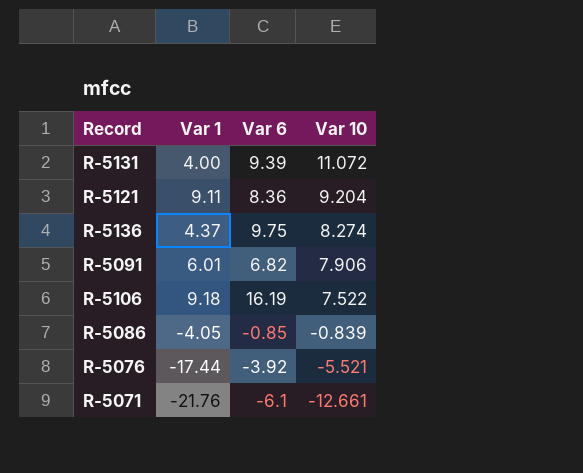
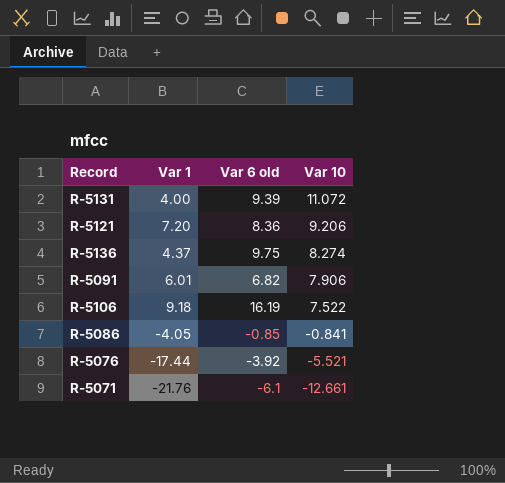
column name: Var 6 -> Var 6 old
R-5121 | Var 1: 9.11 -> 7.20
R-5121 | Var 10: 9.204 -> 9.206
R-5086 | Var 10: -0.839 -> -0.841

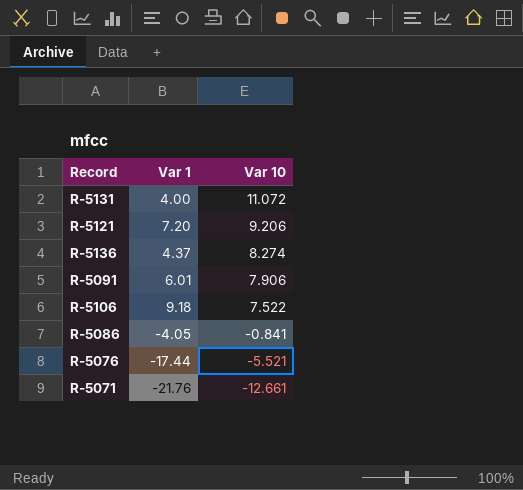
column Var 6 old | position: 3 -> none

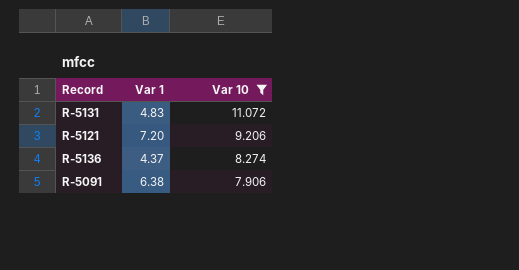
filter: none -> Var 10 >= 7.906
R-5131 | Var 1: 4.00 -> 4.83
R-5091 | Var 1: 6.01 -> 6.38

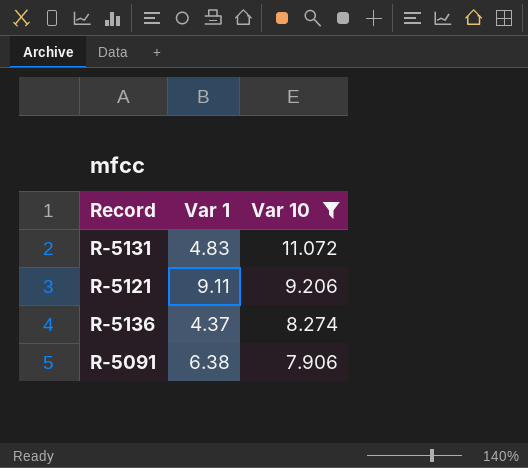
R-5121 | Var 1: 7.20 -> 9.11

